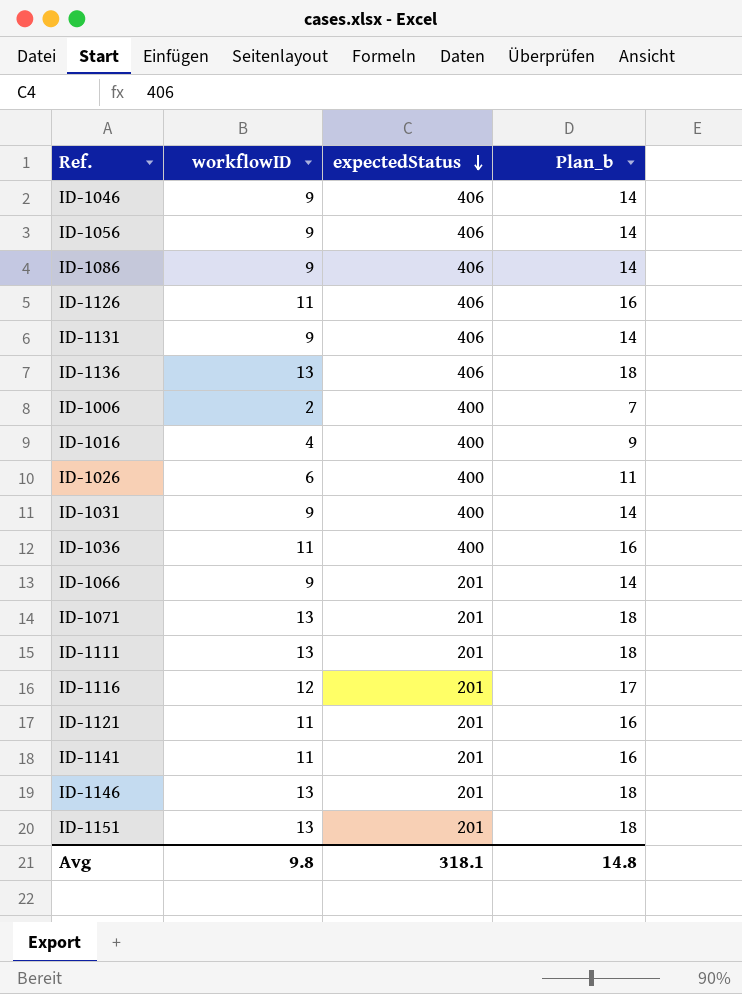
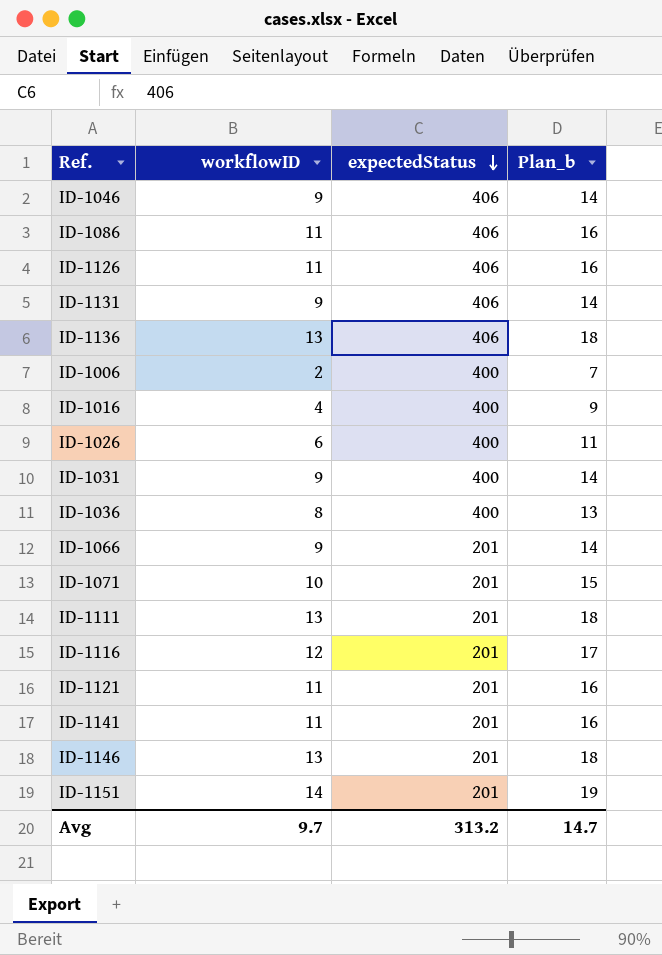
row ID-1056: 9 | 406 | 14 -> none
ID-1086 | workflowID: 9 -> 11
ID-1086 | Plan_b: 14 -> 16
ID-1036 | workflowID: 11 -> 8
ID-1036 | Plan_b: 16 -> 13
ID-1071 | workflowID: 13 -> 10
ID-1071 | Plan_b: 18 -> 15
ID-1151 | workflowID: 13 -> 14
ID-1151 | Plan_b: 18 -> 19
Avg | workflowID: 9.8 -> 9.7
Avg | expectedStatus: 318.1 -> 313.2
Avg | Plan_b: 14.8 -> 14.7

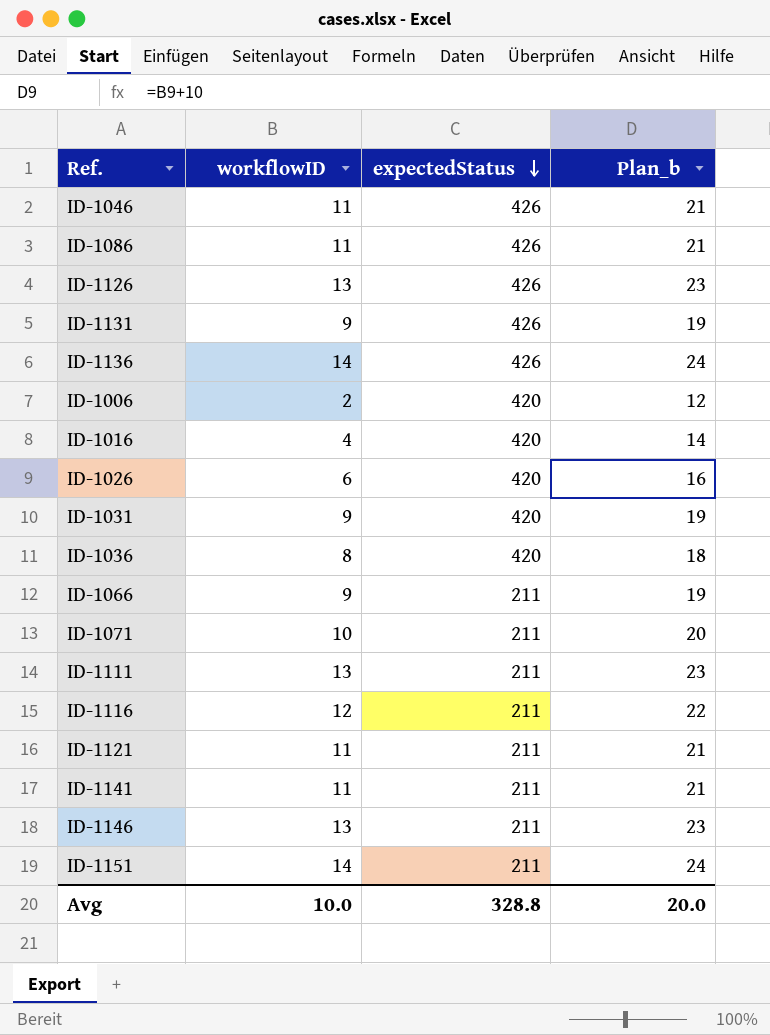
column Plan_b | formula: [workflowID] + 5 -> [workflowID] + 10
ID-1046 | workflowID: 9 -> 11
ID-1046 | expectedStatus: 406 -> 426
ID-1086 | expectedStatus: 406 -> 426
ID-1126 | workflowID: 11 -> 13
ID-1126 | expectedStatus: 406 -> 426
ID-1131 | expectedStatus: 406 -> 426
ID-1136 | workflowID: 13 -> 14
ID-1136 | expectedStatus: 406 -> 426
ID-1006 | expectedStatus: 400 -> 420
ID-1016 | expectedStatus: 400 -> 420
ID-1026 | expectedStatus: 400 -> 420
ID-1031 | expectedStatus: 400 -> 420
ID-1036 | expectedStatus: 400 -> 420
ID-1066 | expectedStatus: 201 -> 211
ID-1071 | expectedStatus: 201 -> 211
ID-1111 | expectedStatus: 201 -> 211
ID-1116 | expectedStatus: 201 -> 211
ID-1121 | expectedStatus: 201 -> 211
ID-1141 | expectedStatus: 201 -> 211
ID-1146 | expectedStatus: 201 -> 211
ID-1151 | expectedStatus: 201 -> 211
Avg | workflowID: 9.7 -> 10.0
Avg | expectedStatus: 313.2 -> 328.8
Avg | Plan_b: 14.7 -> 20.0

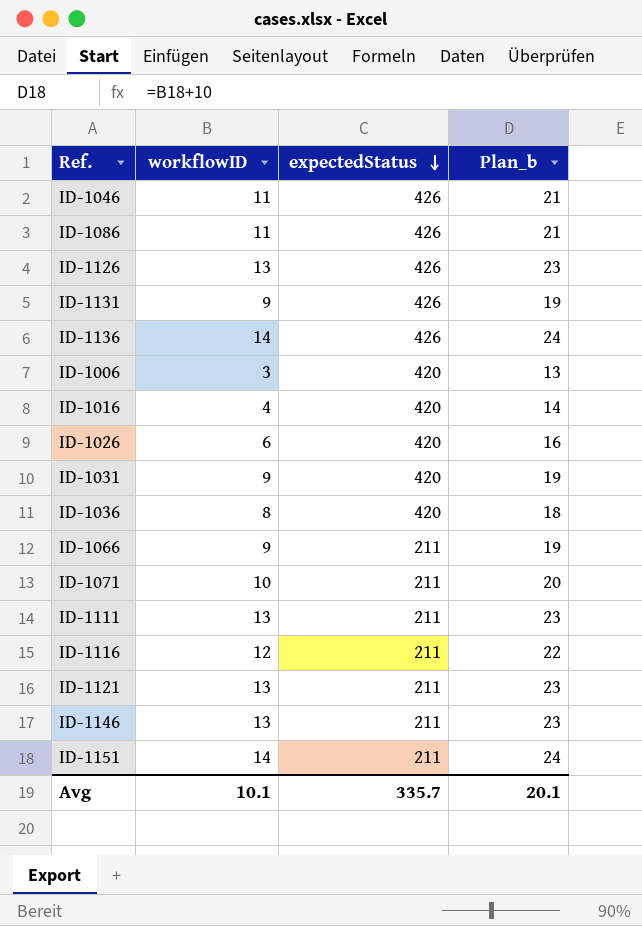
row ID-1141: 11 | 211 | 21 -> none
ID-1006 | workflowID: 2 -> 3
ID-1006 | Plan_b: 12 -> 13
ID-1121 | workflowID: 11 -> 13
ID-1121 | Plan_b: 21 -> 23
Avg | workflowID: 10.0 -> 10.1
Avg | expectedStatus: 328.8 -> 335.7
Avg | Plan_b: 20.0 -> 20.1

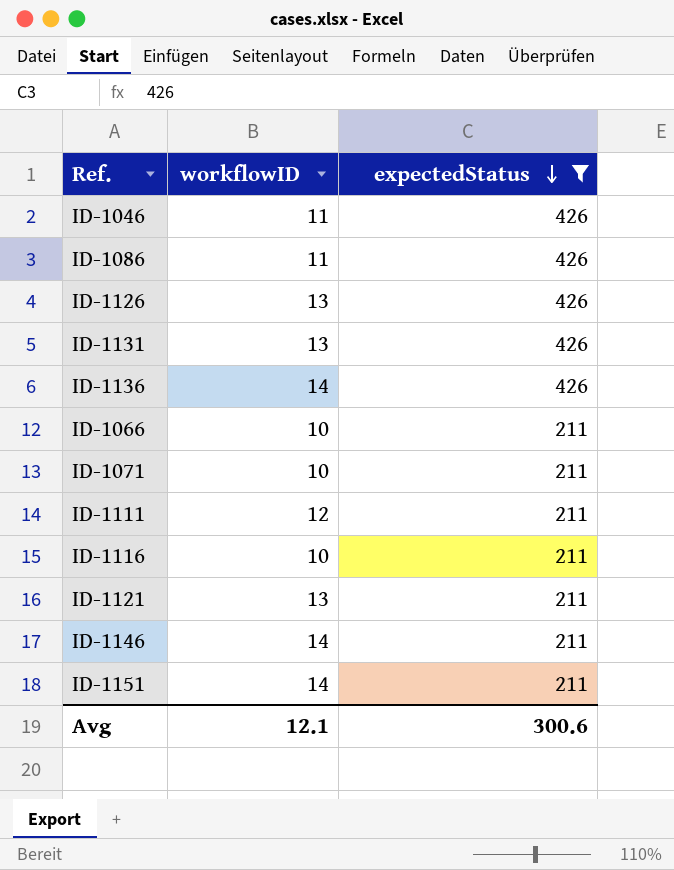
filter: none -> expectedStatus != 420
column Plan_b | formula: [workflowID] + 10 -> none
ID-1131 | workflowID: 9 -> 13
ID-1066 | workflowID: 9 -> 10
ID-1111 | workflowID: 13 -> 12
ID-1116 | workflowID: 12 -> 10
ID-1146 | workflowID: 13 -> 14
Avg | workflowID: 10.1 -> 12.1
Avg | expectedStatus: 335.7 -> 300.6

